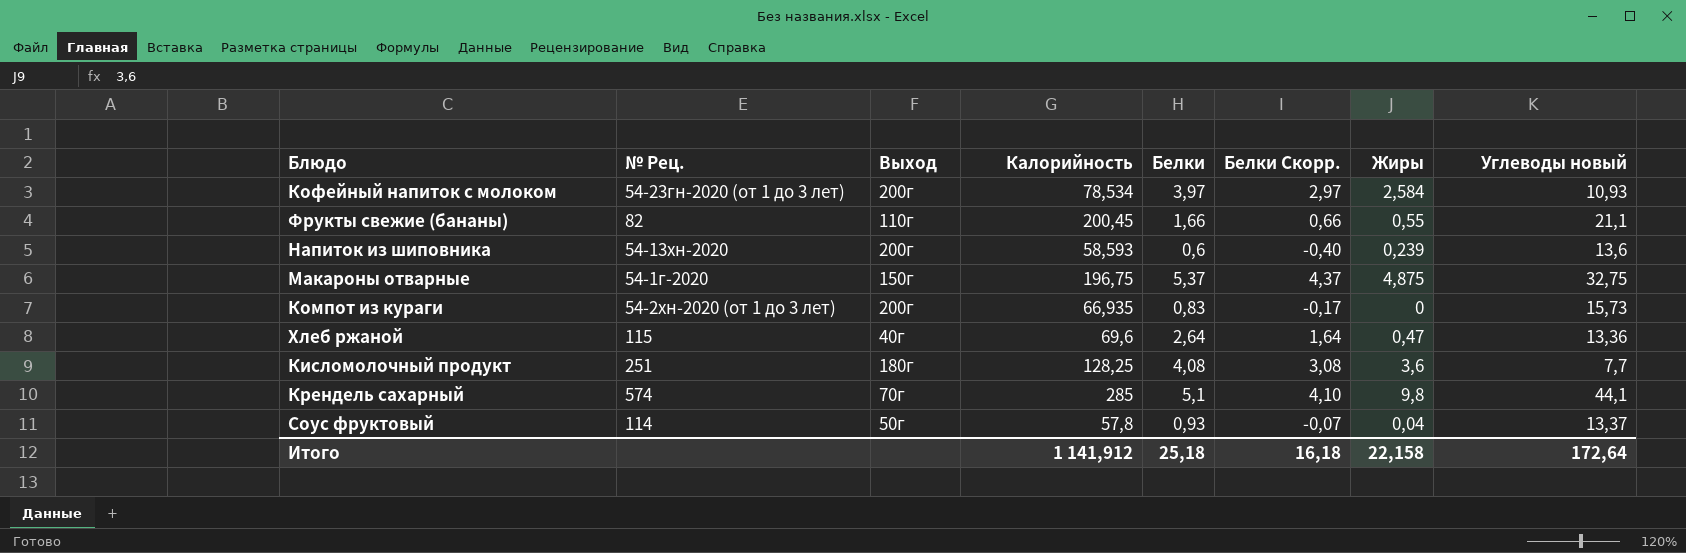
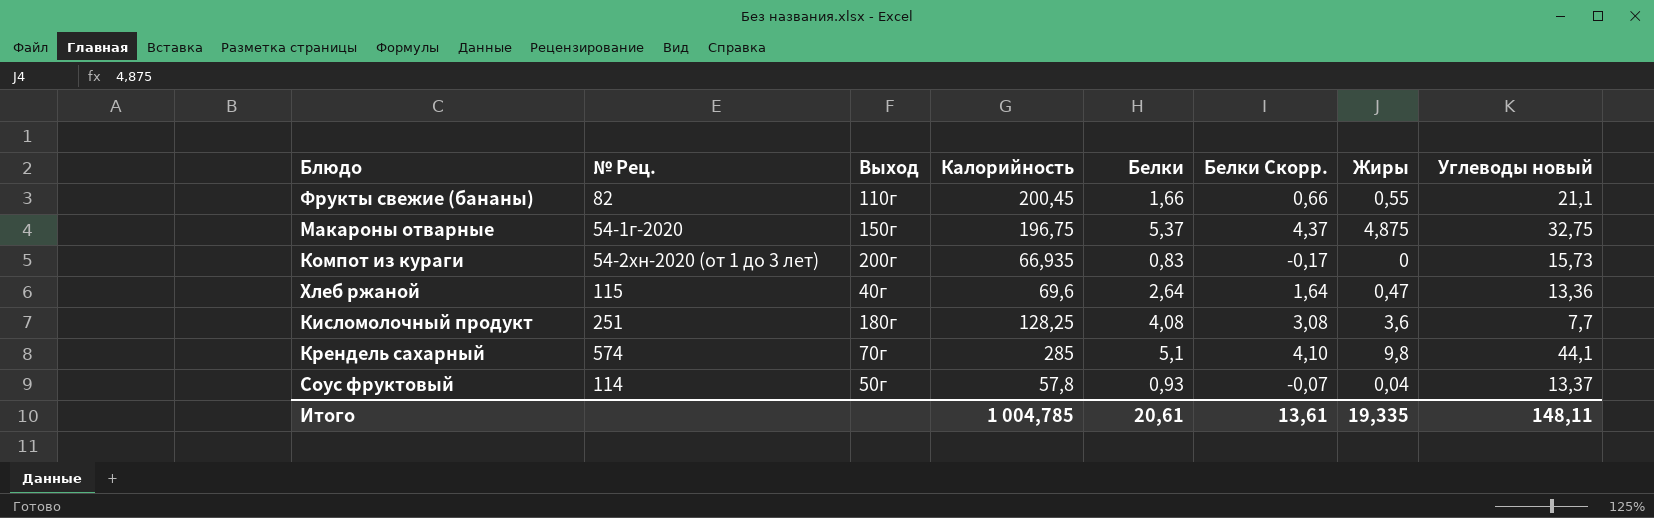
row Кофейный напиток с молоком: 54-23гн-2020 (от 1 до 3 лет) | 200г | 78,534 | 3,97 | 2,97 | 2,584 | 10,93 -> none
row Напиток из шиповника: 54-13хн-2020 | 200г | 58,593 | 0,6 | -0,40 | 0,239 | 13,6 -> none
Итого | Калорийность: 1 141,912 -> 1 004,785
Итого | Белки: 25,18 -> 20,61
Итого | Белки Скорр.: 16,18 -> 13,61
Итого | Жиры: 22,158 -> 19,335
Итого | Углеводы новый: 172,64 -> 148,11

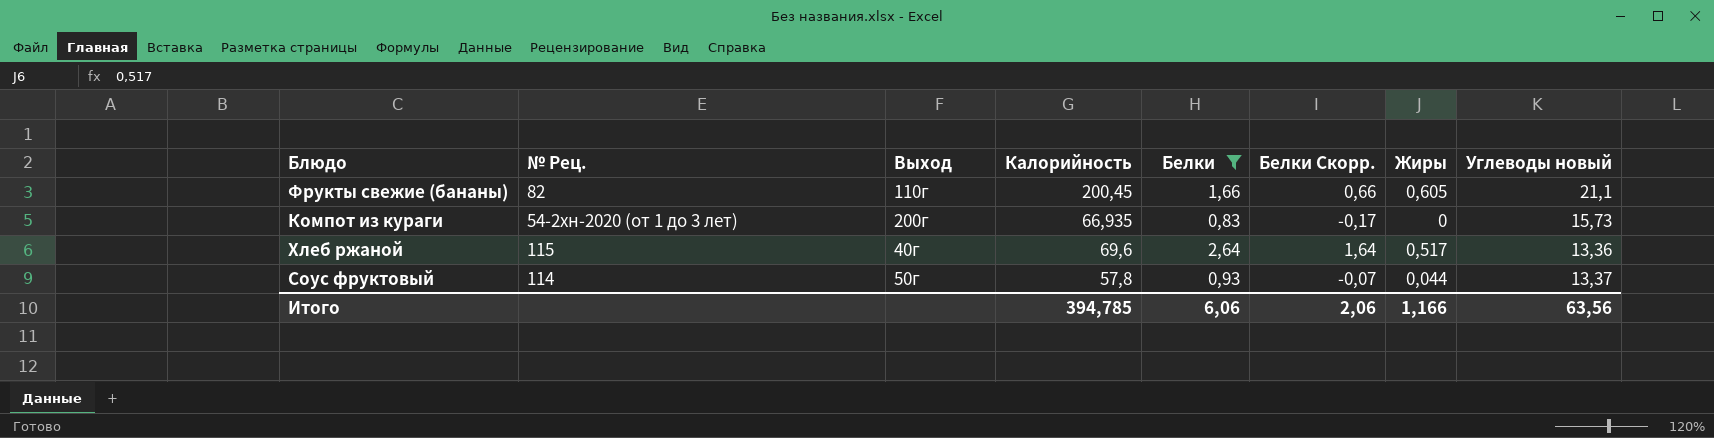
filter: none -> Белки <= 2,64
Фрукты свежие (бананы) | Жиры: 0,55 -> 0,605
Хлеб ржаной | Жиры: 0,47 -> 0,517
Соус фруктовый | Жиры: 0,04 -> 0,044
Итого | Калорийность: 1 004,785 -> 394,785
Итого | Белки: 20,61 -> 6,06
Итого | Белки Скорр.: 13,61 -> 2,06
Итого | Жиры: 19,335 -> 1,166
Итого | Углеводы новый: 148,11 -> 63,56

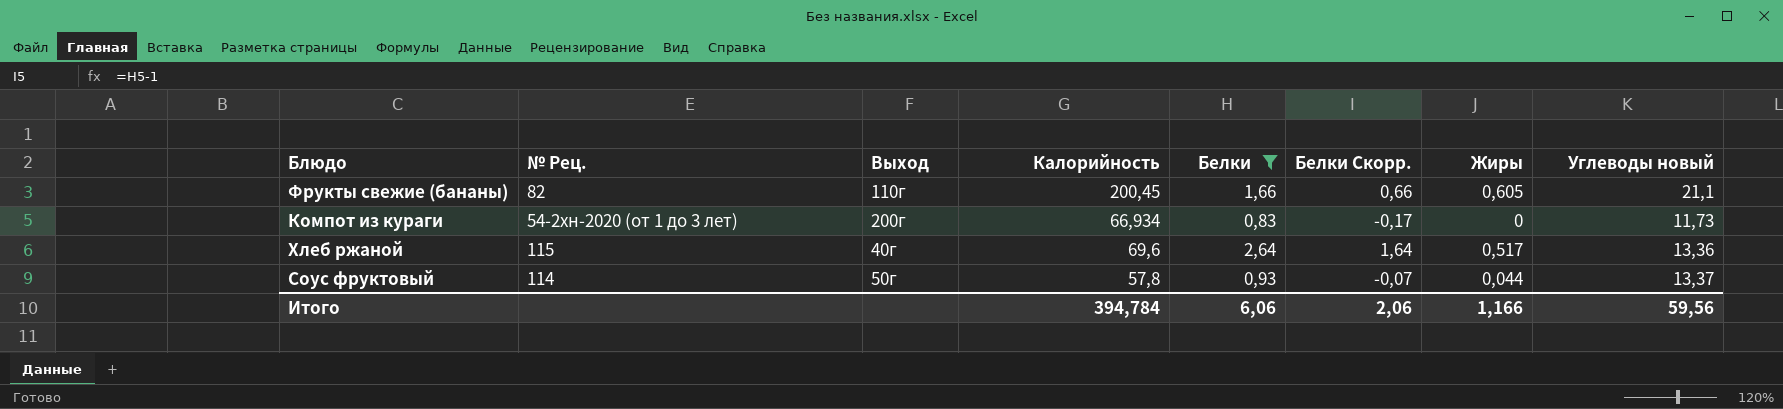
Компот из кураги | Калорийность: 66,935 -> 66,934
Компот из кураги | Углеводы новый: 15,73 -> 11,73
Итого | Калорийность: 394,785 -> 394,784
Итого | Углеводы новый: 63,56 -> 59,56

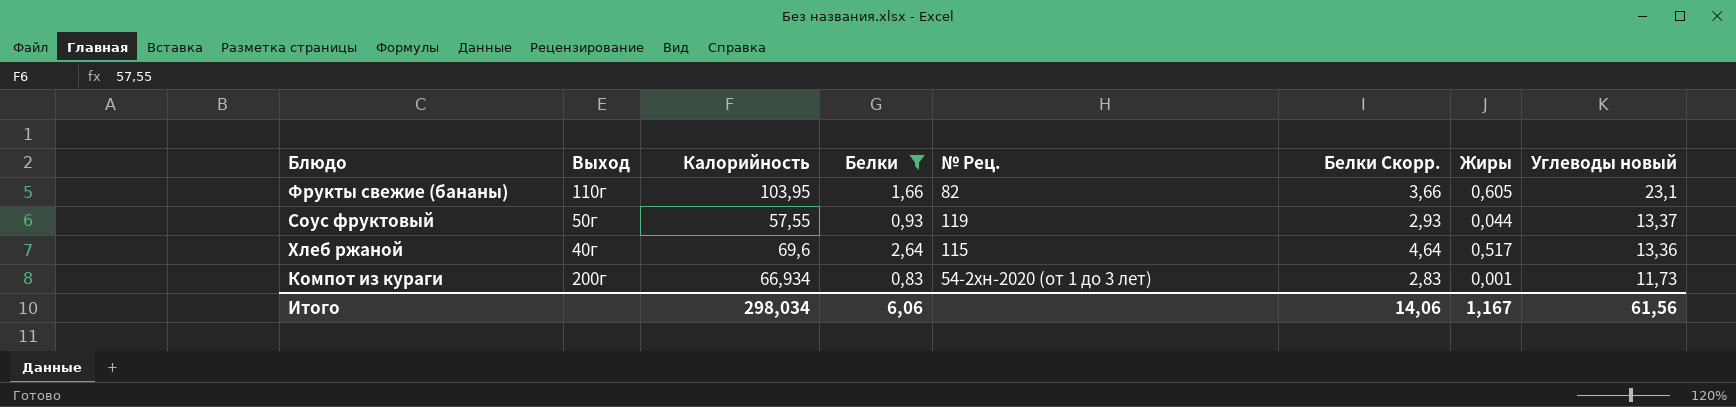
row order: none -> Углеводы новый descending
column № Рец. | position: 2 -> 5
column Белки Скорр. | formula: [Белки] - 1 -> [Белки] + 2
Фрукты свежие (бананы) | Калорийность: 200,45 -> 103,95
Фрукты свежие (бананы) | Углеводы новый: 21,1 -> 23,1
Соус фруктовый | Калорийность: 57,8 -> 57,55
Соус фруктовый | № Рец.: 114 -> 119
Компот из кураги | Жиры: 0 -> 0,001
Итого | Калорийность: 394,784 -> 298,034
Итого | Белки Скорр.: 2,06 -> 14,06
Итого | Жиры: 1,166 -> 1,167
Итого | Углеводы новый: 59,56 -> 61,56

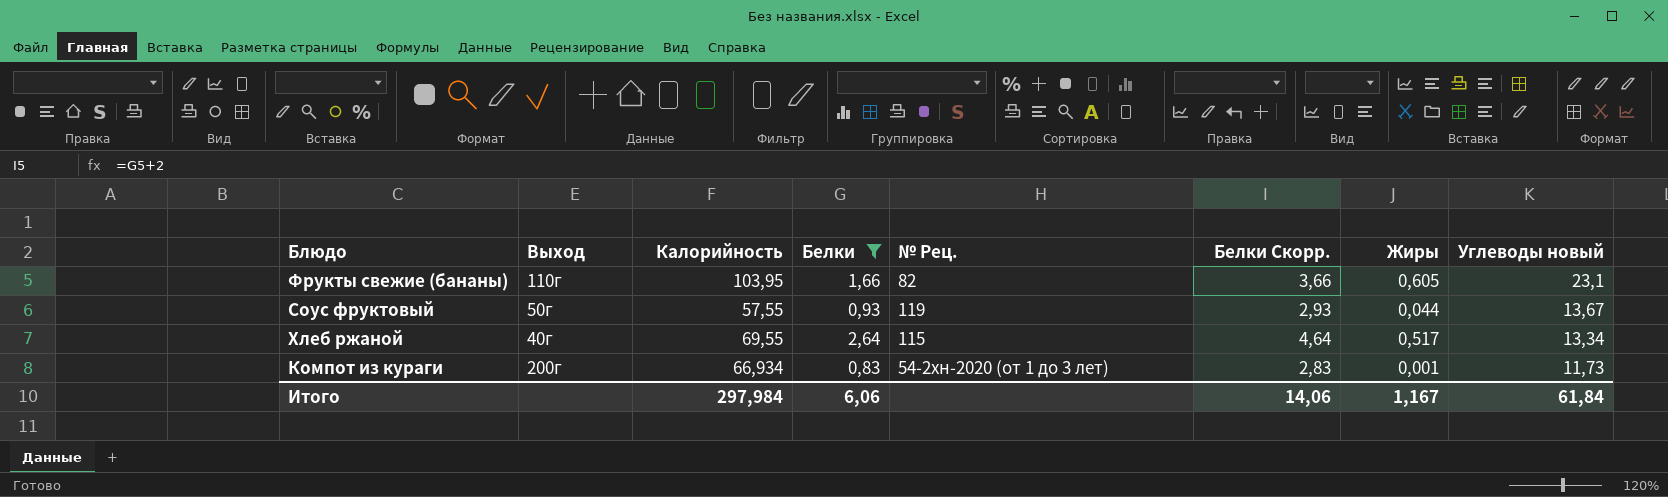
Соус фруктовый | Углеводы новый: 13,37 -> 13,67
Хлеб ржаной | Калорийность: 69,6 -> 69,55
Хлеб ржаной | Углеводы новый: 13,36 -> 13,34
Итого | Калорийность: 298,034 -> 297,984
Итого | Углеводы новый: 61,56 -> 61,84

